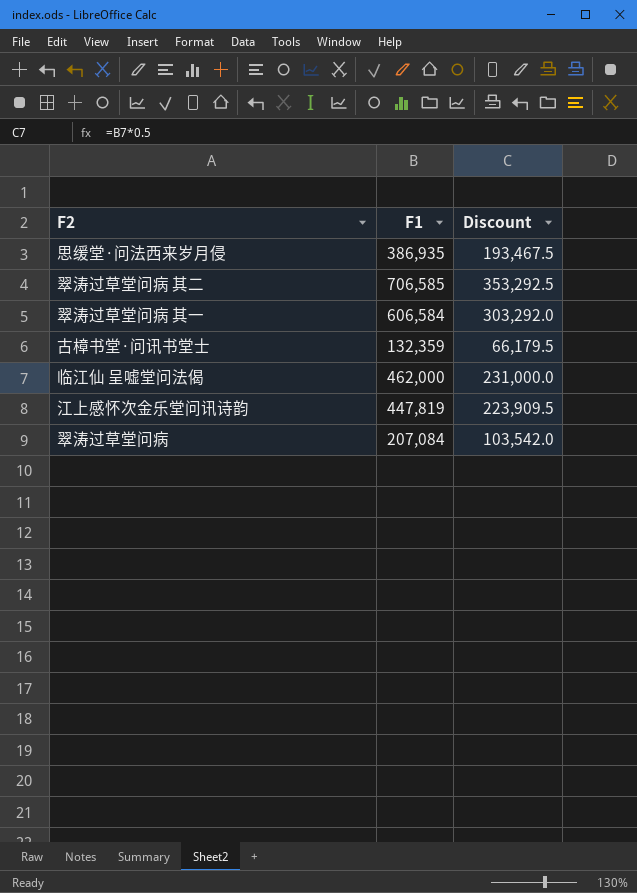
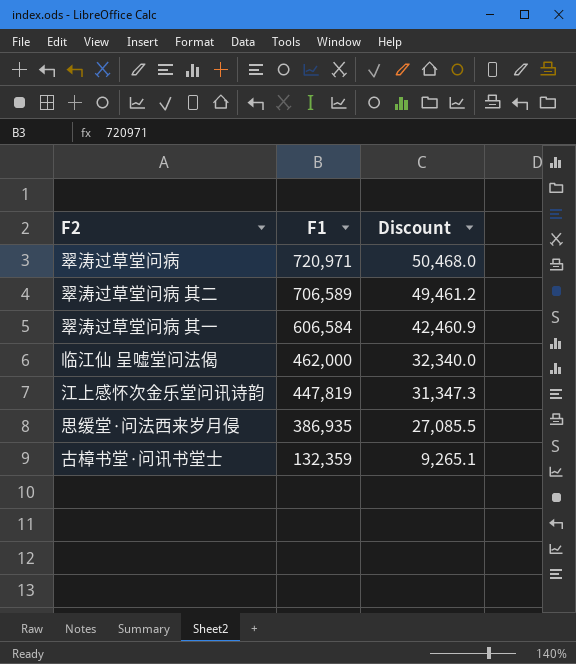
row order: none -> F1 descending
column Discount | formula: [F1] * 0.5 -> [F1] * 0.07
翠涛过草堂问病 | F1: 207,084 -> 720,971
翠涛过草堂问病 其二 | F1: 706,585 -> 706,589

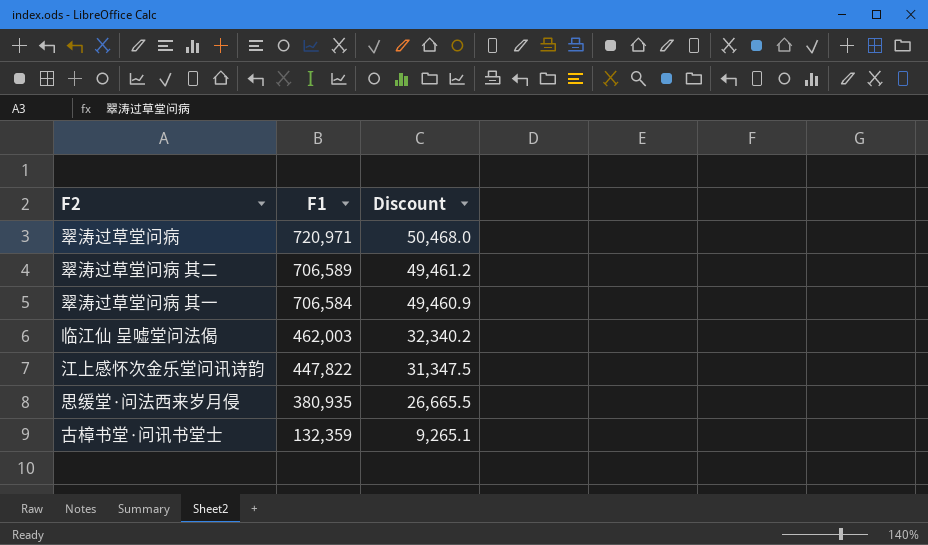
翠涛过草堂问病 其一 | F1: 606,584 -> 706,584
翠涛过草堂问病 其一 | Discount: 42,460.9 -> 49,460.9
临江仙 呈嘘堂问法偈 | F1: 462,000 -> 462,003
临江仙 呈嘘堂问法偈 | Discount: 32,340.0 -> 32,340.2
江上感怀次金乐堂问讯诗韵 | F1: 447,819 -> 447,822
江上感怀次金乐堂问讯诗韵 | Discount: 31,347.3 -> 31,347.5
思缓堂·问法西来岁月侵 | F1: 386,935 -> 380,935
思缓堂·问法西来岁月侵 | Discount: 27,085.5 -> 26,665.5

